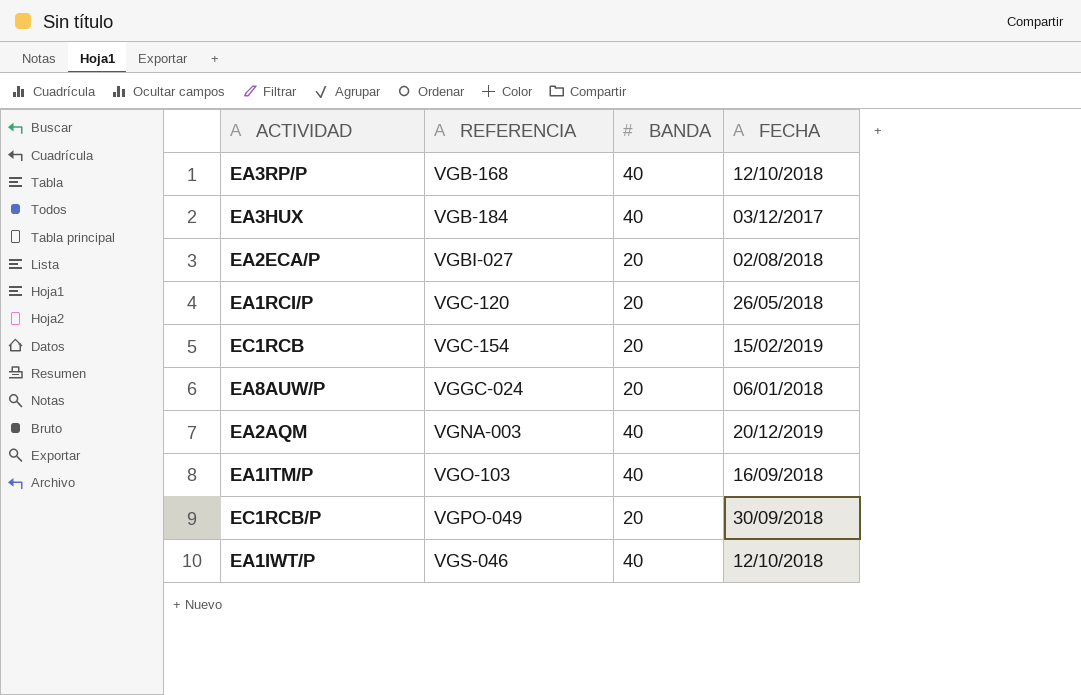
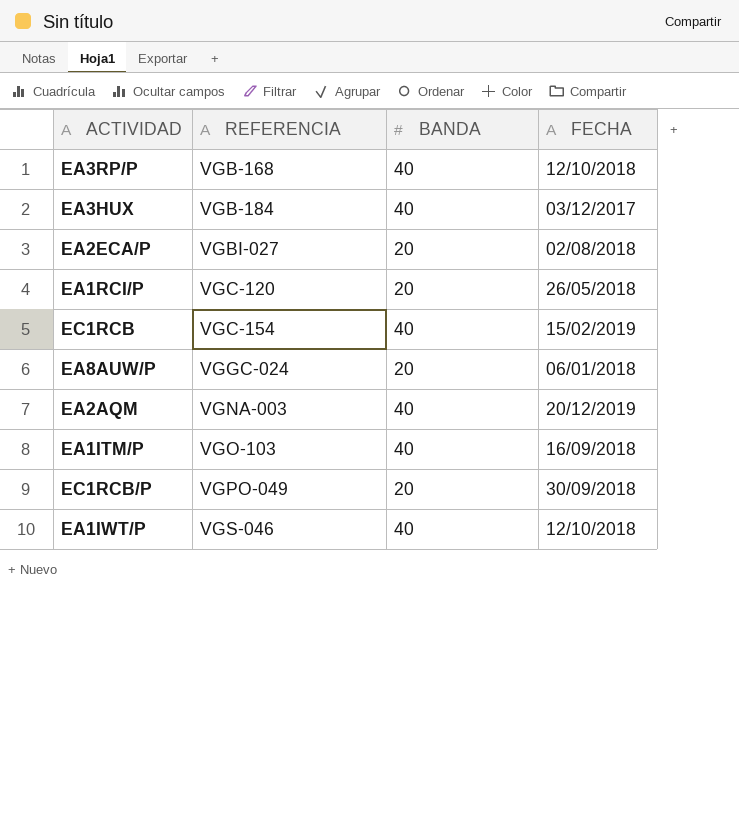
EC1RCB | BANDA: 20 -> 40

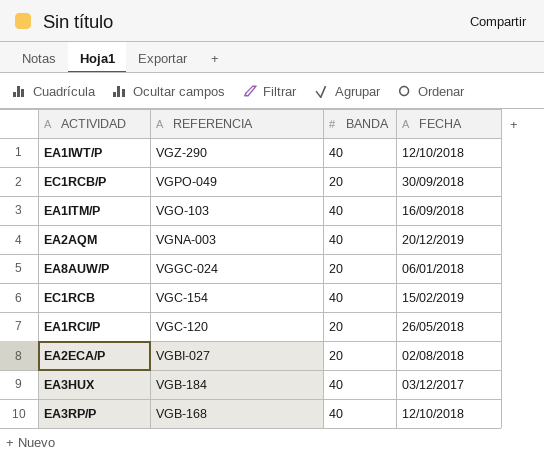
row order: REFERENCIA ascending -> REFERENCIA descending
EA1IWT/P | REFERENCIA: VGS-046 -> VGZ-290

